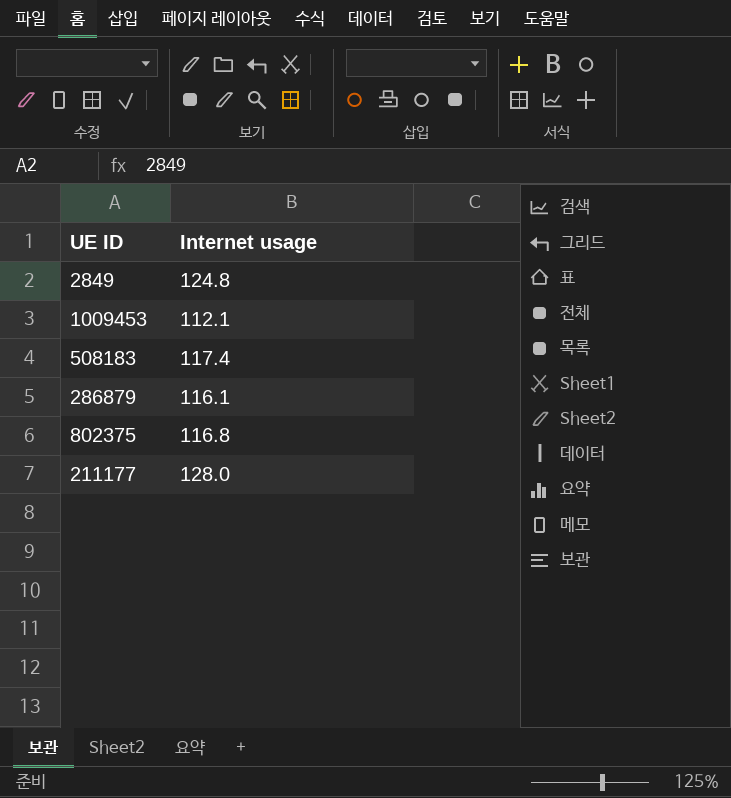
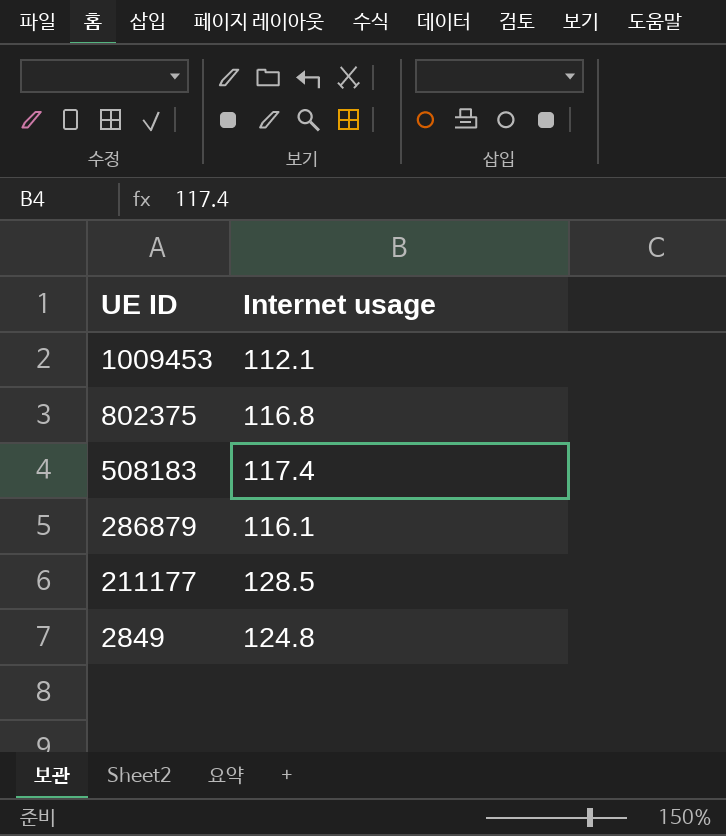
row order: none -> UE ID descending
211177 | Internet usage: 128.0 -> 128.5

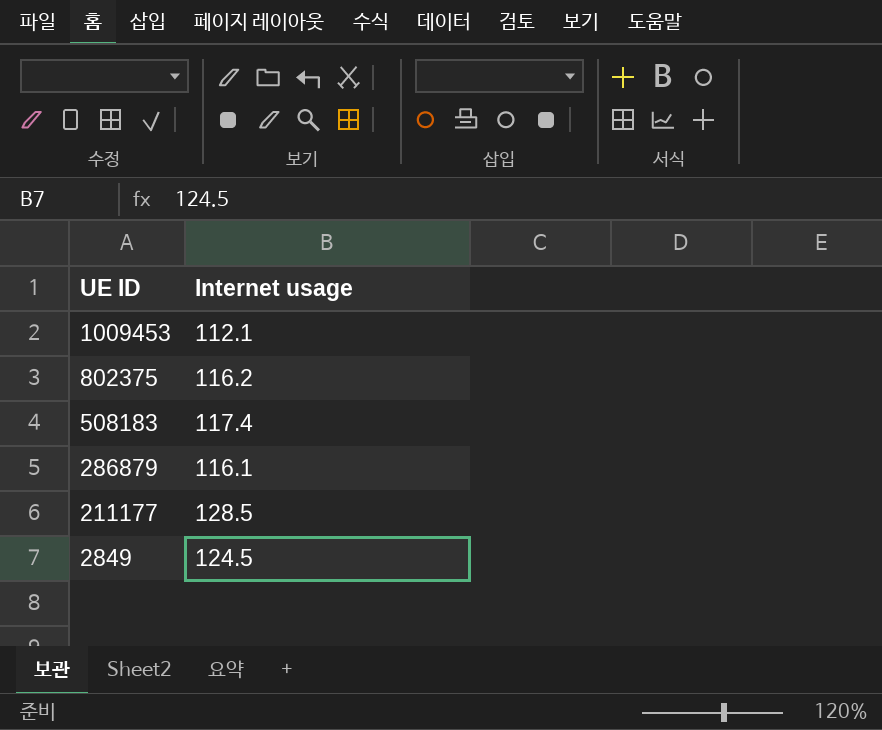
802375 | Internet usage: 116.8 -> 116.2
2849 | Internet usage: 124.8 -> 124.5

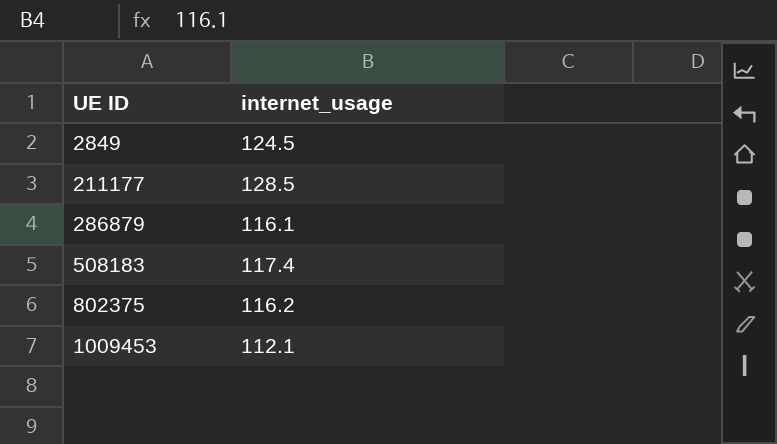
row order: UE ID descending -> UE ID ascending
column name: Internet usage -> internet_usage

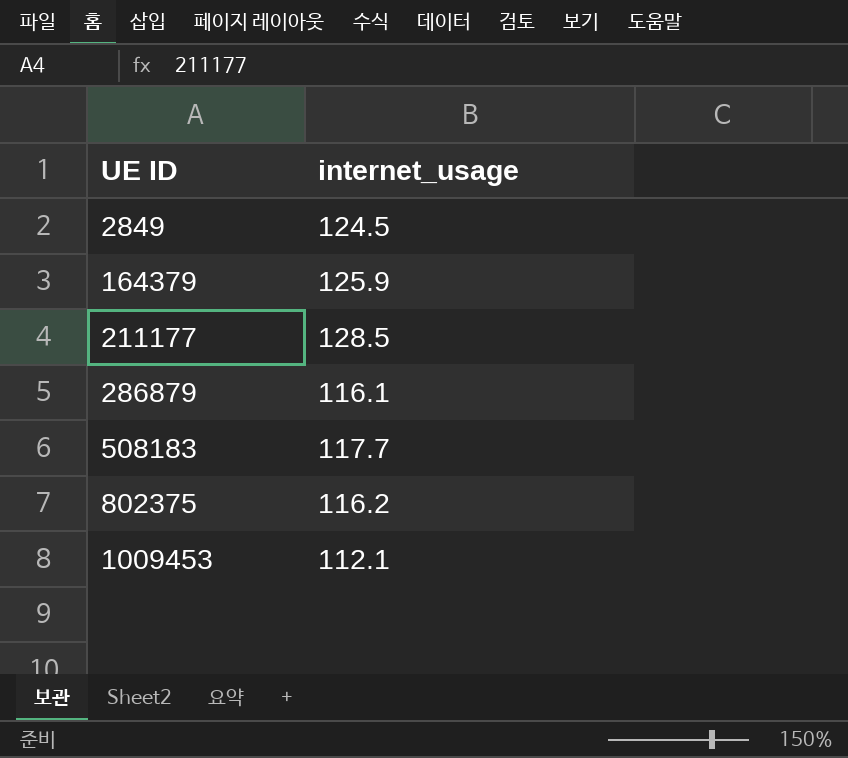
row 164379: none -> 125.9
508183 | internet_usage: 117.4 -> 117.7

